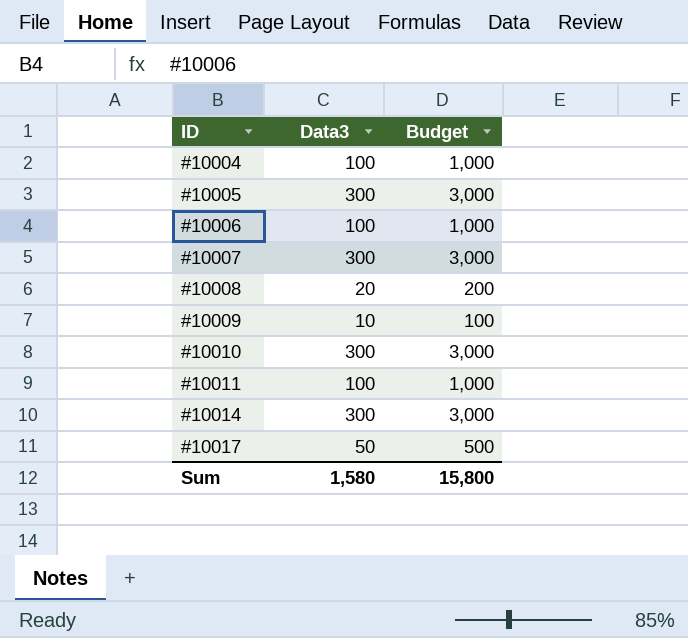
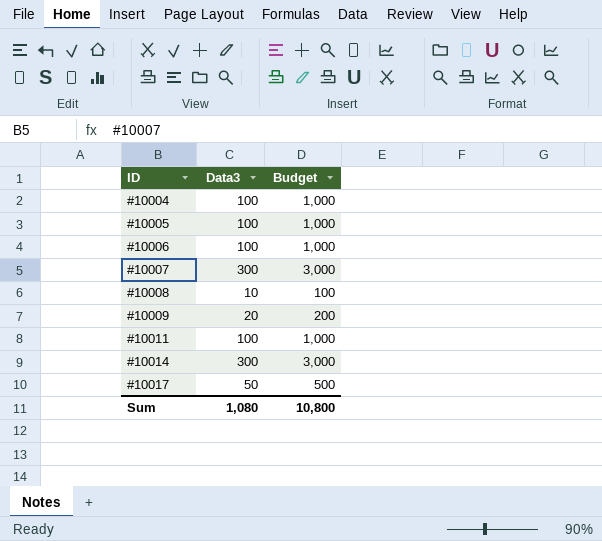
row #10010: 300 | 3,000 -> none
#10005 | Data3: 300 -> 100
#10005 | Budget: 3,000 -> 1,000
#10008 | Data3: 20 -> 10
#10008 | Budget: 200 -> 100
#10009 | Data3: 10 -> 20
#10009 | Budget: 100 -> 200
Sum | Data3: 1,580 -> 1,080
Sum | Budget: 15,800 -> 10,800

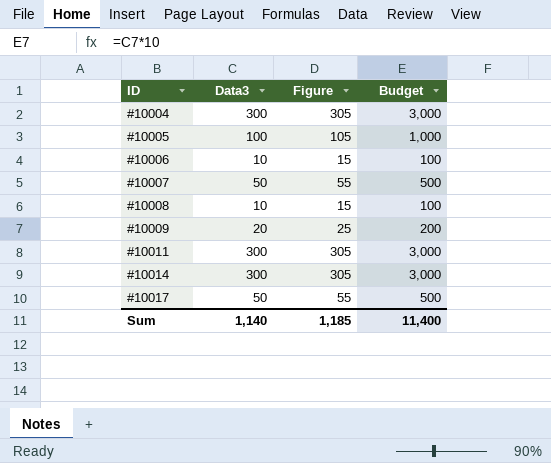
column Figure | formula: none -> [Data3] + 5
#10004 | Data3: 100 -> 300
#10004 | Budget: 1,000 -> 3,000
#10006 | Data3: 100 -> 10
#10006 | Budget: 1,000 -> 100
#10007 | Data3: 300 -> 50
#10007 | Budget: 3,000 -> 500
#10011 | Data3: 100 -> 300
#10011 | Budget: 1,000 -> 3,000
Sum | Data3: 1,080 -> 1,140
Sum | Budget: 10,800 -> 11,400

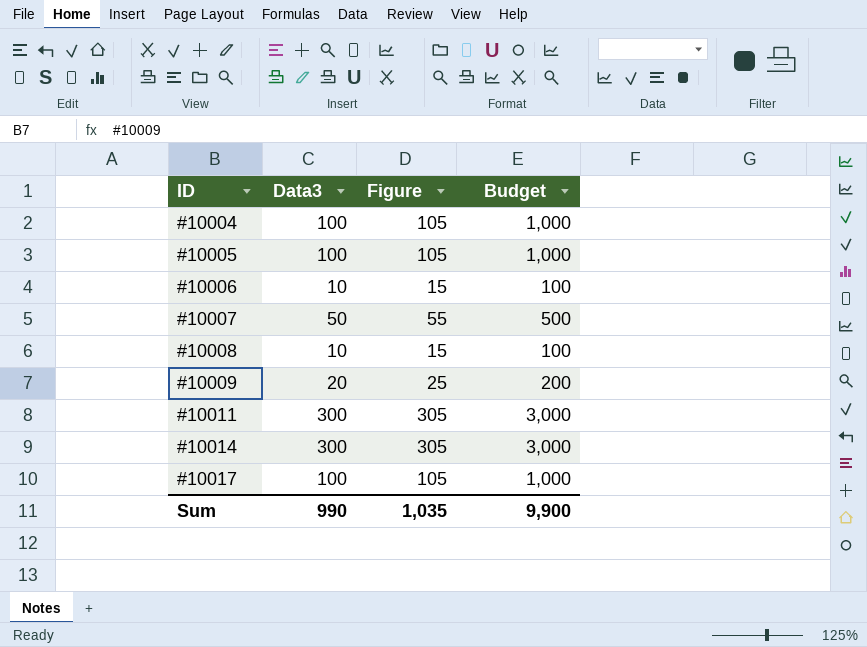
#10004 | Data3: 300 -> 100
#10004 | Figure: 305 -> 105
#10004 | Budget: 3,000 -> 1,000
#10017 | Data3: 50 -> 100
#10017 | Figure: 55 -> 105
#10017 | Budget: 500 -> 1,000
Sum | Data3: 1,140 -> 990
Sum | Figure: 1,185 -> 1,035
Sum | Budget: 11,400 -> 9,900

